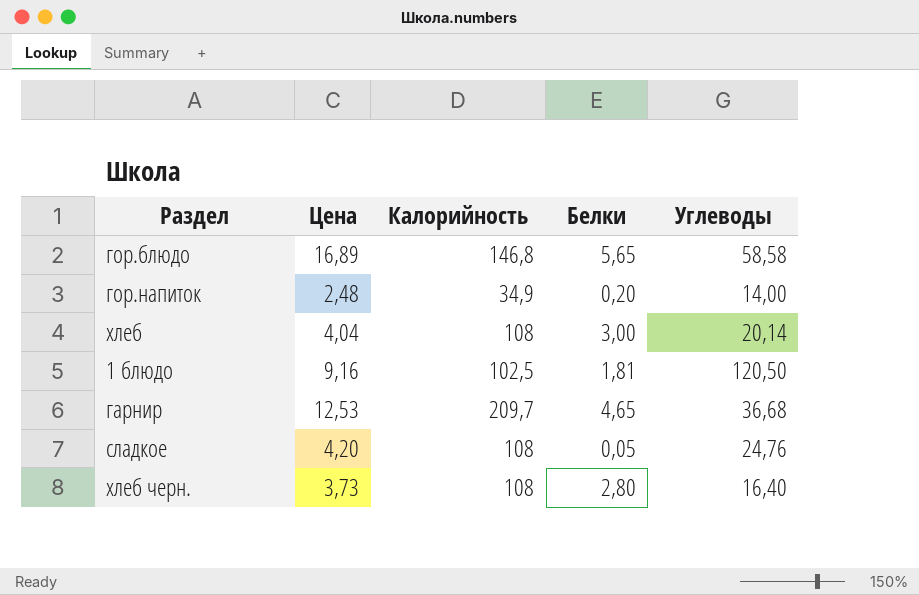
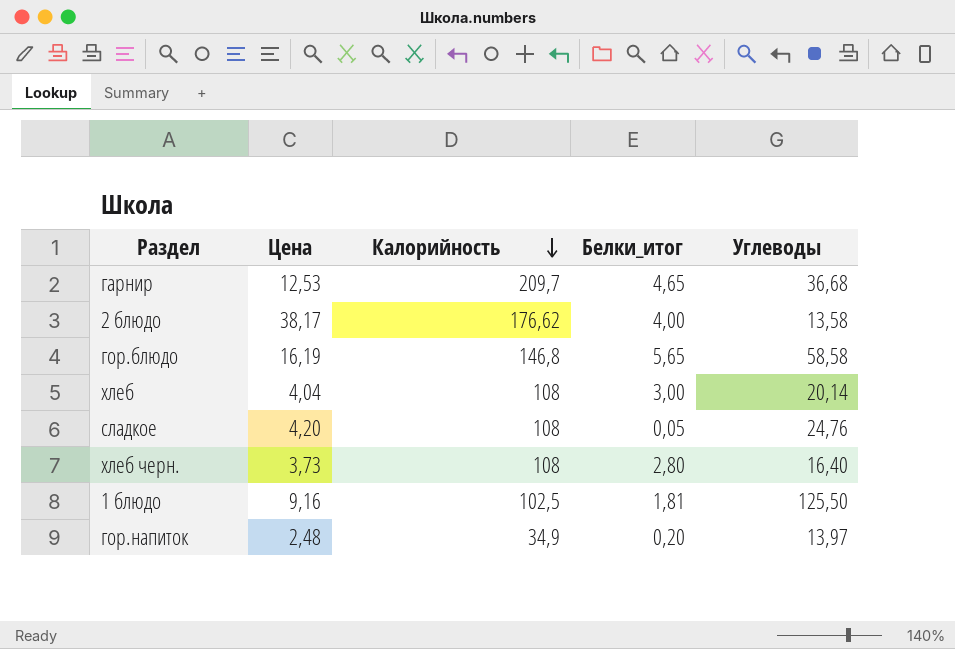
row order: none -> Калорийность descending
column name: Белки -> Белки_итог
row 2 блюдо: none -> 38,17 | 176,62 | 4,00 | 13,58
гор.блюдо | Цена: 16,89 -> 16,19
1 блюдо | Углеводы: 120,50 -> 125,50
гор.напиток | Углеводы: 14,00 -> 13,97

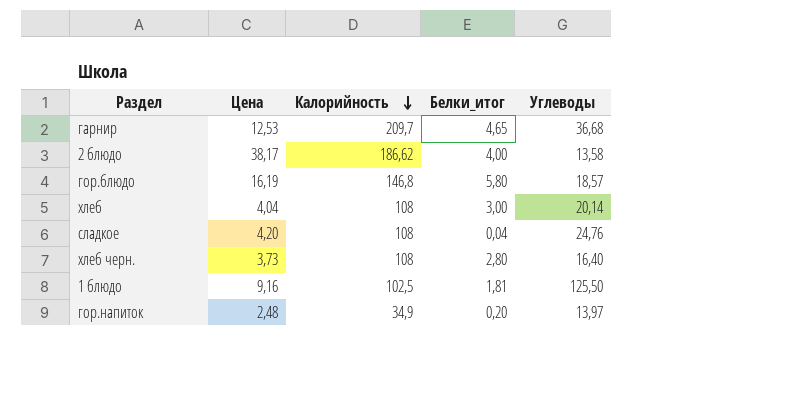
2 блюдо | Калорийность: 176,62 -> 186,62
гор.блюдо | Белки_итог: 5,65 -> 5,80
гор.блюдо | Углеводы: 58,58 -> 18,57
сладкое | Белки_итог: 0,05 -> 0,04

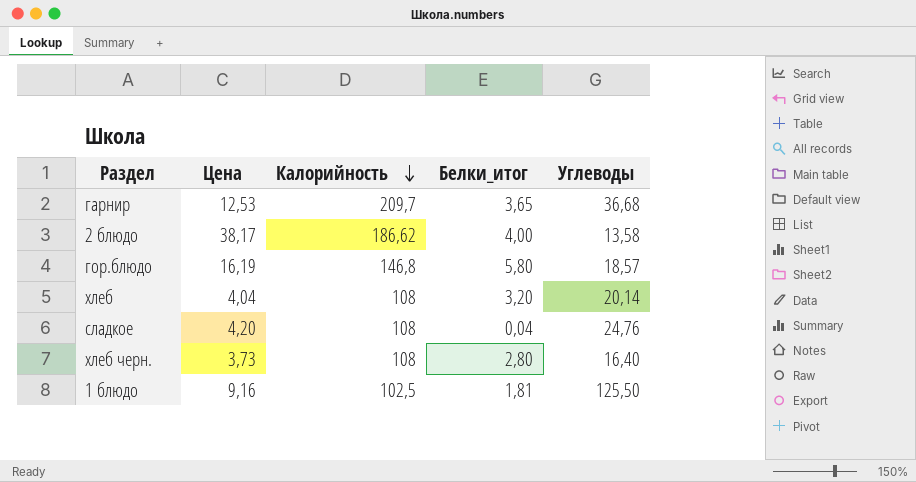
row гор.напиток: 2,48 | 34,9 | 0,20 | 13,97 -> none
гарнир | Белки_итог: 4,65 -> 3,65
хлеб | Белки_итог: 3,00 -> 3,20

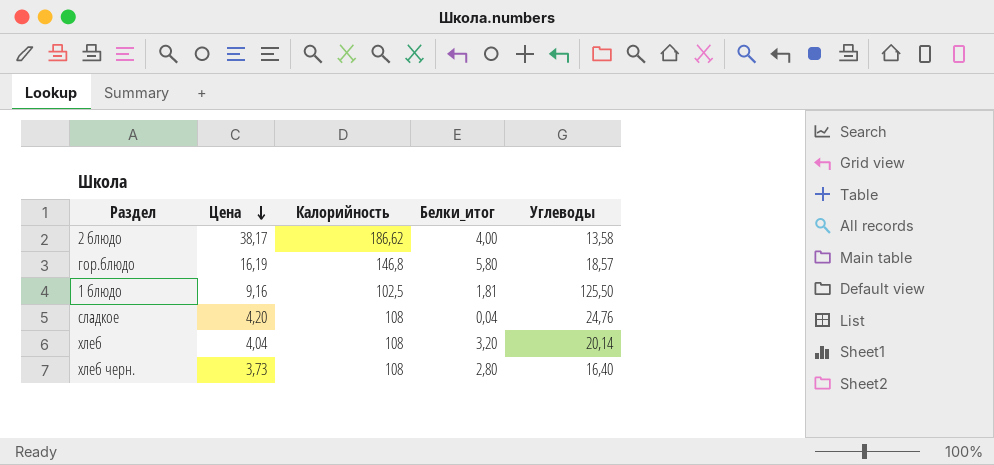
row order: Калорийность descending -> Цена descending
row гарнир: 12,53 | 209,7 | 3,65 | 36,68 -> none

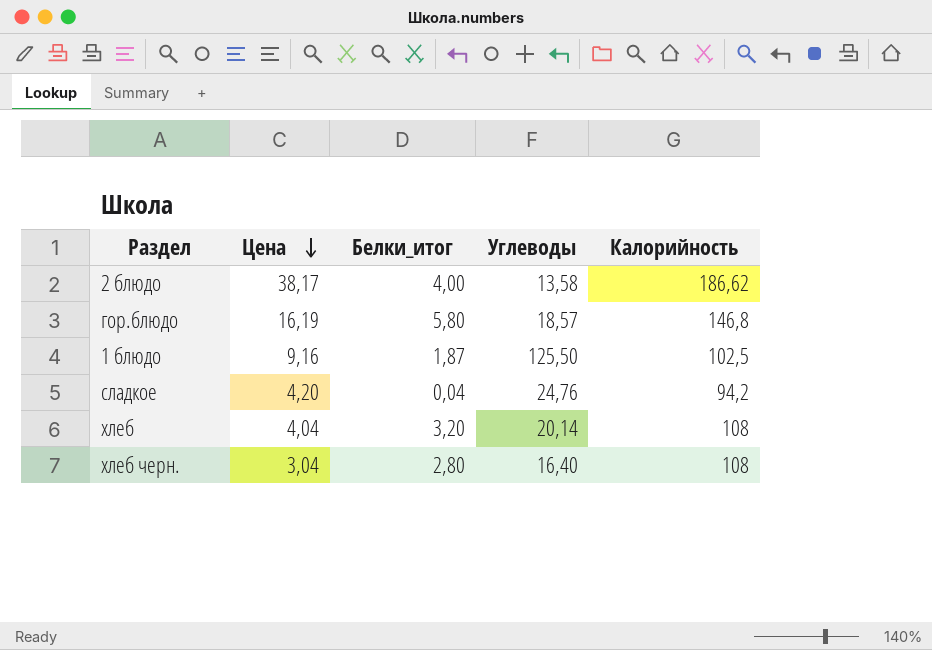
column Калорийность | position: 3 -> 5
1 блюдо | Белки_итог: 1,81 -> 1,87
сладкое | Калорийность: 108 -> 94,2
хлеб черн. | Цена: 3,73 -> 3,04

